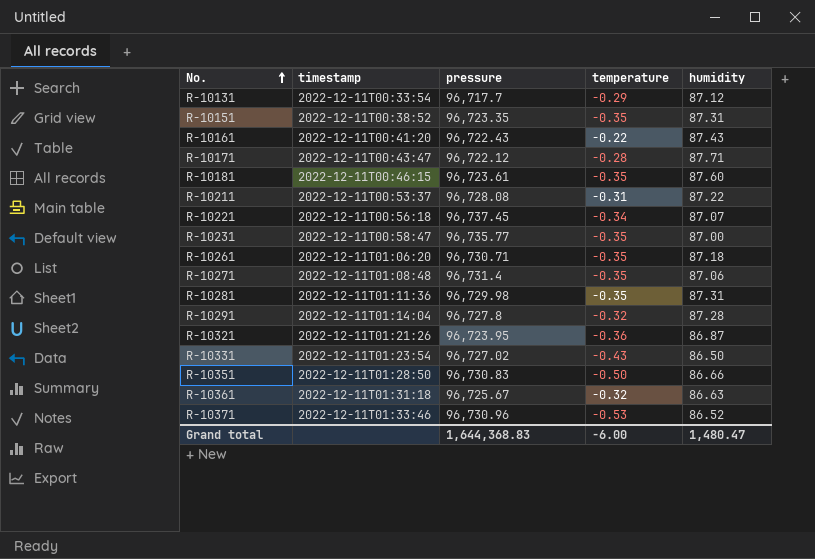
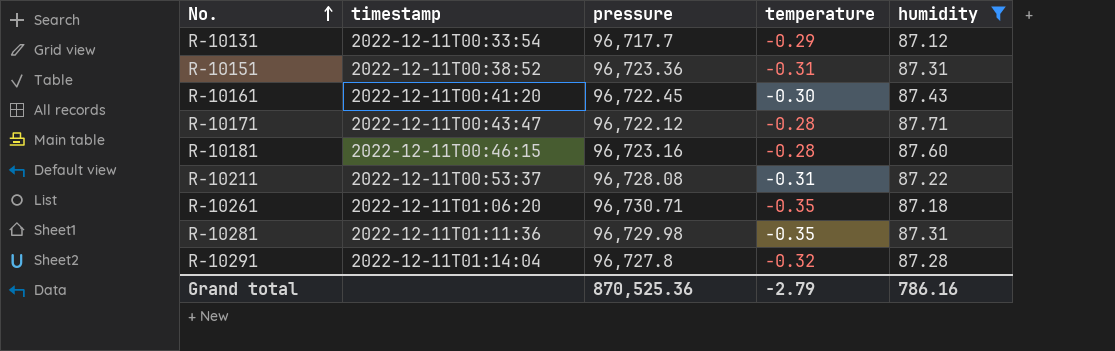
filter: none -> humidity >= 87.12
R-10151 | pressure: 96,723.35 -> 96,723.36
R-10151 | temperature: -0.35 -> -0.31
R-10161 | pressure: 96,722.43 -> 96,722.45
R-10161 | temperature: -0.22 -> -0.30
R-10181 | pressure: 96,723.61 -> 96,723.16
R-10181 | temperature: -0.35 -> -0.28
Grand total | pressure: 1,644,368.83 -> 870,525.36
Grand total | temperature: -6.00 -> -2.79
Grand total | humidity: 1,480.47 -> 786.16

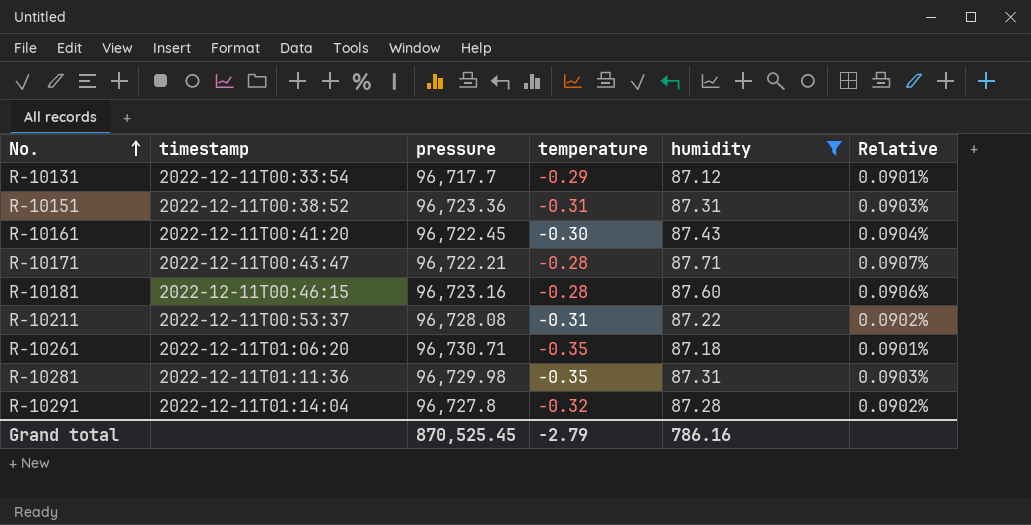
column Relative | formula: none -> [humidity] / [pressure]
R-10171 | pressure: 96,722.12 -> 96,722.21
Grand total | pressure: 870,525.36 -> 870,525.45

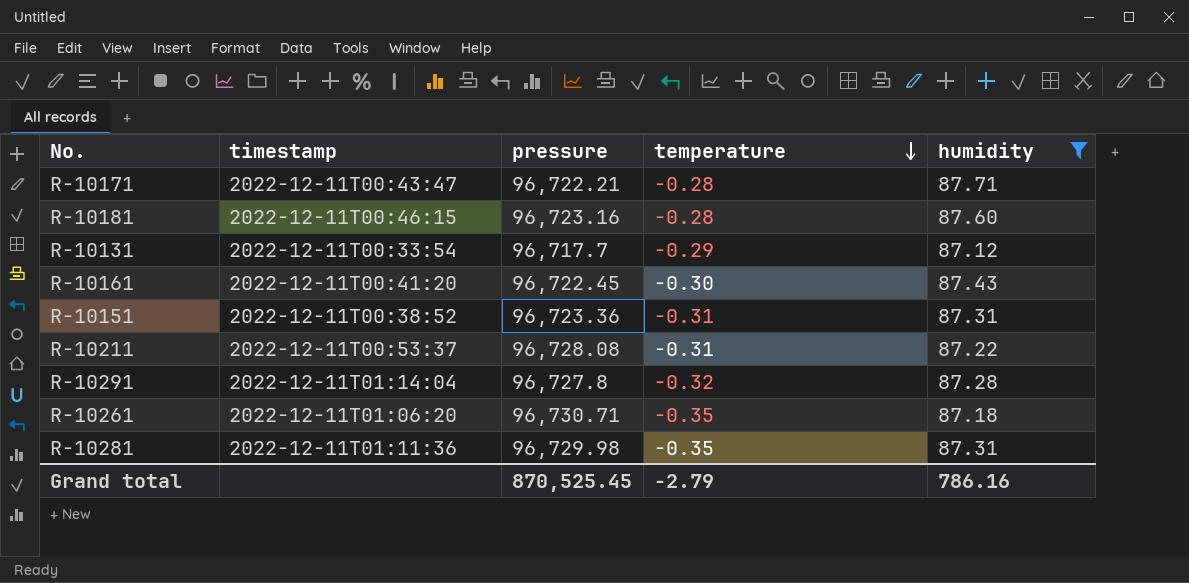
row order: No. ascending -> temperature descending
column Relative | formula: [humidity] / [pressure] -> none

